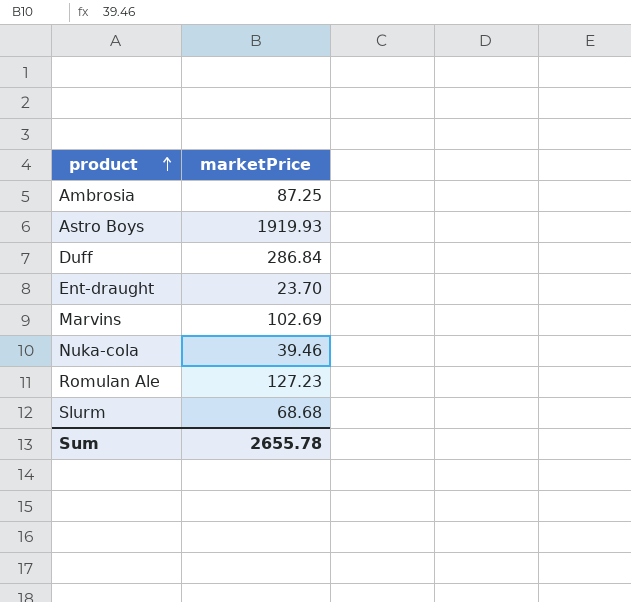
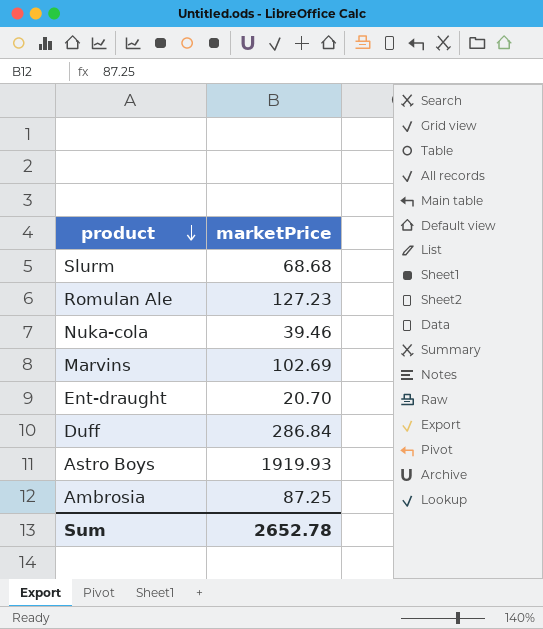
row order: product ascending -> product descending
Ent-draught | marketPrice: 23.70 -> 20.70
Sum | marketPrice: 2655.78 -> 2652.78

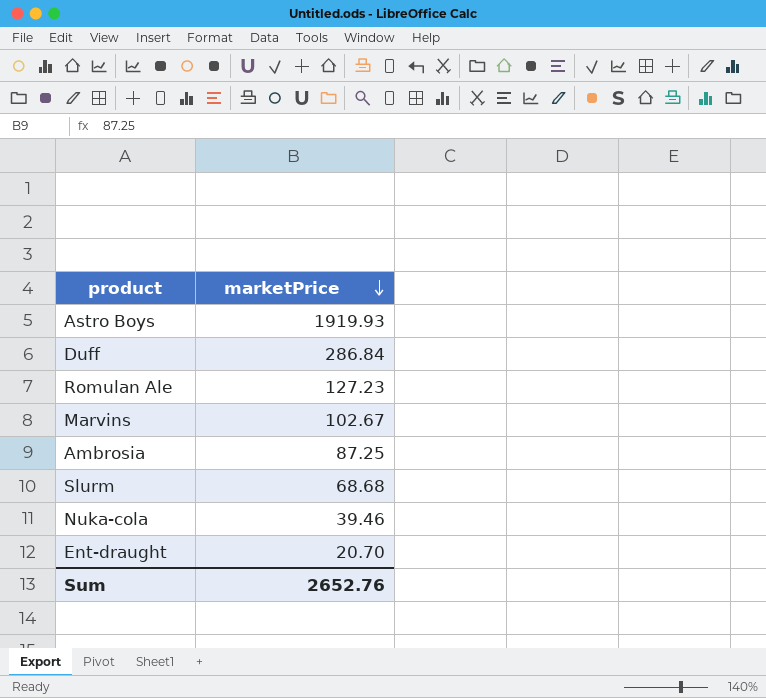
row order: product descending -> marketPrice descending
Marvins | marketPrice: 102.69 -> 102.67
Sum | marketPrice: 2652.78 -> 2652.76

